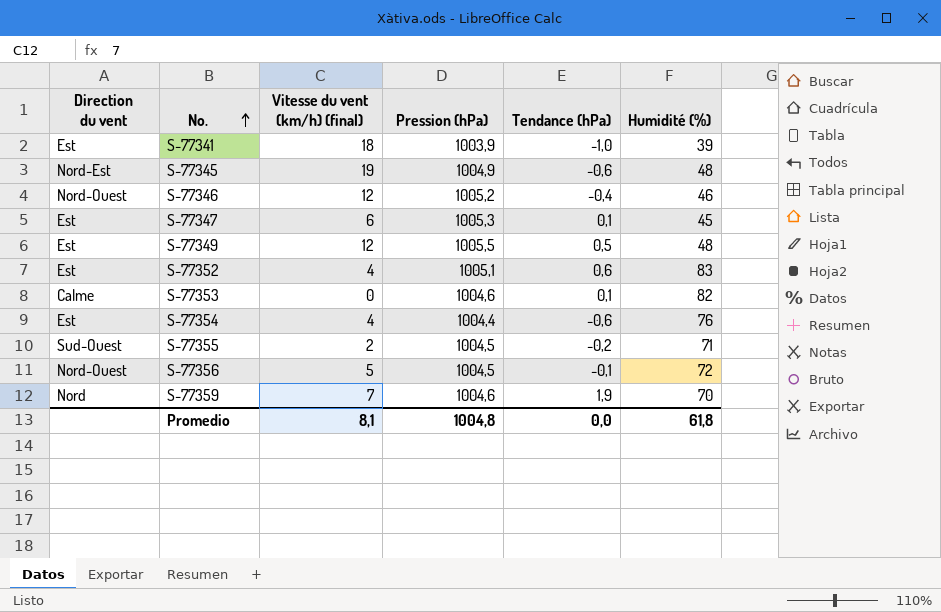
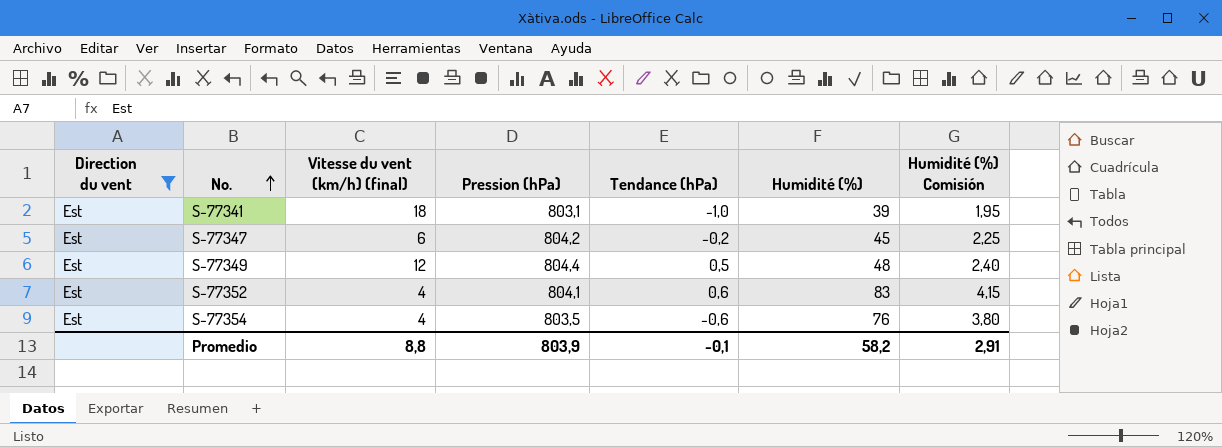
filter: none -> Direction du vent = Est
column Humidité (%) Comisión | formula: none -> [Humidité (%)] * 0,05
S-77341 | Pression (hPa): 1003,9 -> 803,1
S-77347 | Pression (hPa): 1005,3 -> 804,2
S-77347 | Tendance (hPa): 0,1 -> -0,2
S-77349 | Pression (hPa): 1005,5 -> 804,4
S-77352 | Pression (hPa): 1005,1 -> 804,1
S-77354 | Pression (hPa): 1004,4 -> 803,5
Promedio | Vitesse du vent (km/h) (final): 8,1 -> 8,8
Promedio | Pression (hPa): 1004,8 -> 803,9
Promedio | Tendance (hPa): 0,0 -> -0,1
Promedio | Humidité (%): 61,8 -> 58,2

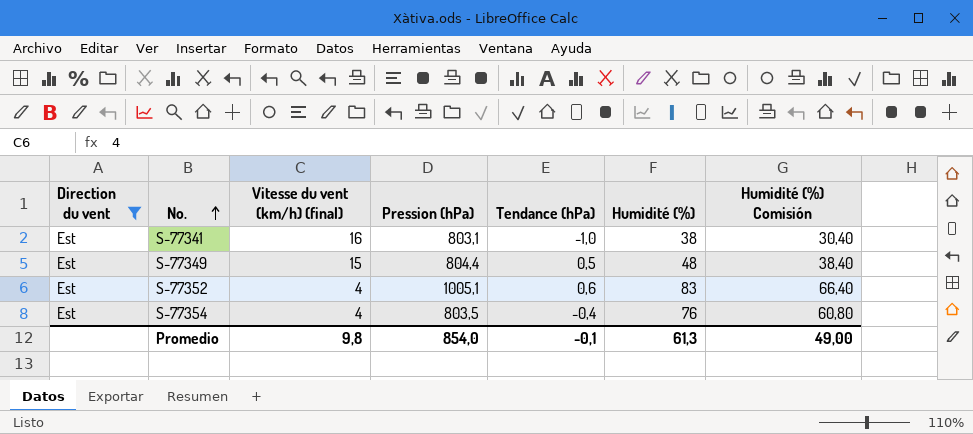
column Humidité (%) Comisión | formula: [Humidité (%)] * 0,05 -> [Humidité (%)] * 0,8
row S-77347: Est | 6 | 804,2 | -0,2 | 45 | 2,25 -> none
S-77341 | Vitesse du vent (km/h) (final): 18 -> 16
S-77341 | Humidité (%): 39 -> 38
S-77349 | Vitesse du vent (km/h) (final): 12 -> 15
S-77352 | Pression (hPa): 804,1 -> 1005,1
S-77354 | Tendance (hPa): -0,6 -> -0,4
Promedio | Vitesse du vent (km/h) (final): 8,8 -> 9,8
Promedio | Pression (hPa): 803,9 -> 854,0
Promedio | Humidité (%): 58,2 -> 61,3
Promedio | Humidité (%) Comisión: 2,91 -> 49,00

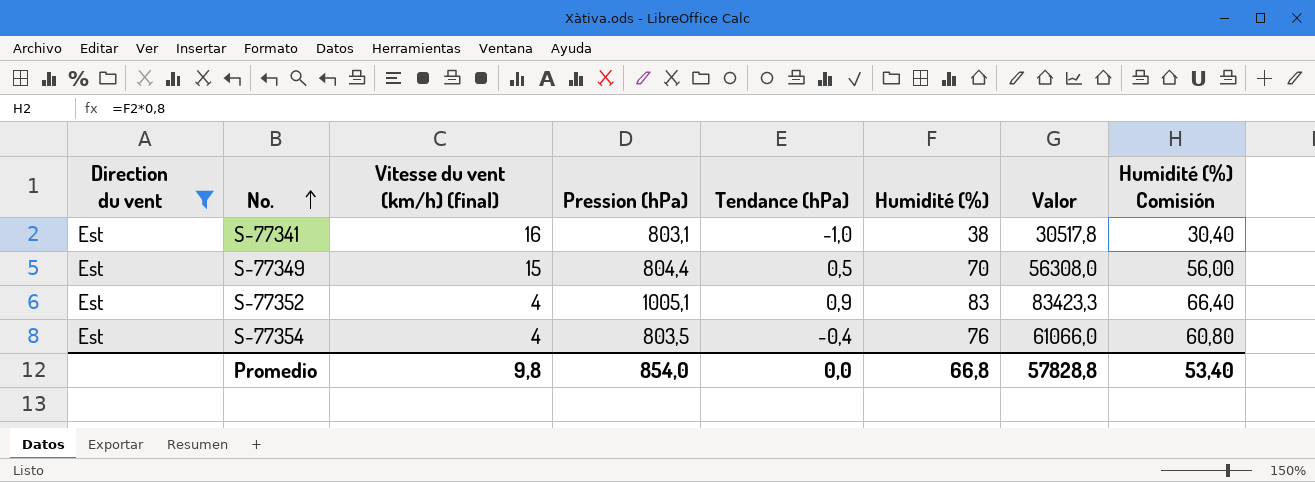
column Valor | formula: none -> [Pression (hPa)] * [Humidité (%)]
S-77349 | Humidité (%): 48 -> 70
S-77349 | Humidité (%) Comisión: 38,40 -> 56,00
S-77352 | Tendance (hPa): 0,6 -> 0,9
Promedio | Tendance (hPa): -0,1 -> 0,0
Promedio | Humidité (%): 61,3 -> 66,8
Promedio | Humidité (%) Comisión: 49,00 -> 53,40

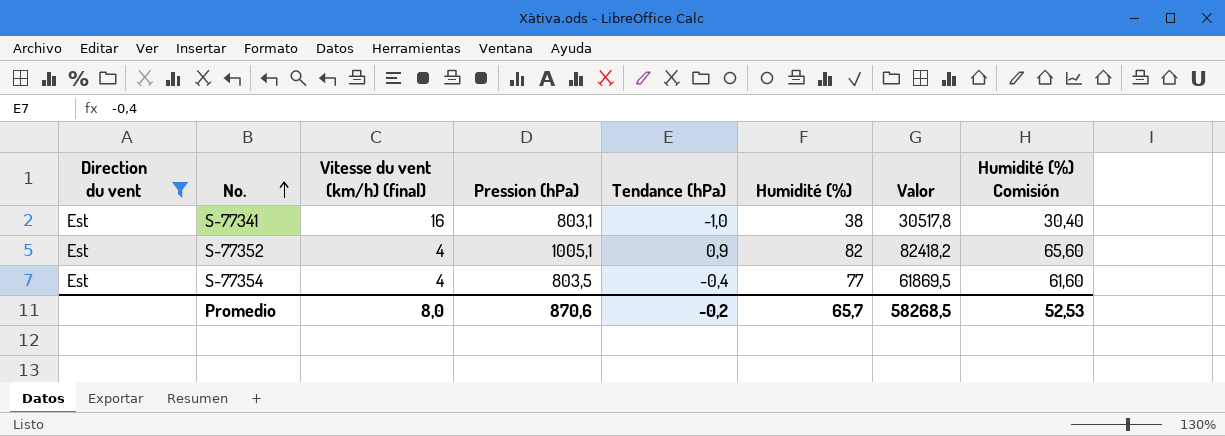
row S-77349: Est | 15 | 804,4 | 0,5 | 70 | 56308,0 | 56,00 -> none
S-77352 | Humidité (%): 83 -> 82
S-77352 | Valor: 83423,3 -> 82418,2
S-77352 | Humidité (%) Comisión: 66,40 -> 65,60
S-77354 | Humidité (%): 76 -> 77
S-77354 | Valor: 61066,0 -> 61869,5
S-77354 | Humidité (%) Comisión: 60,80 -> 61,60
Promedio | Vitesse du vent (km/h) (final): 9,8 -> 8,0
Promedio | Pression (hPa): 854,0 -> 870,6
Promedio | Tendance (hPa): 0,0 -> -0,2
Promedio | Humidité (%): 66,8 -> 65,7
Promedio | Valor: 57828,8 -> 58268,5
Promedio | Humidité (%) Comisión: 53,40 -> 52,53

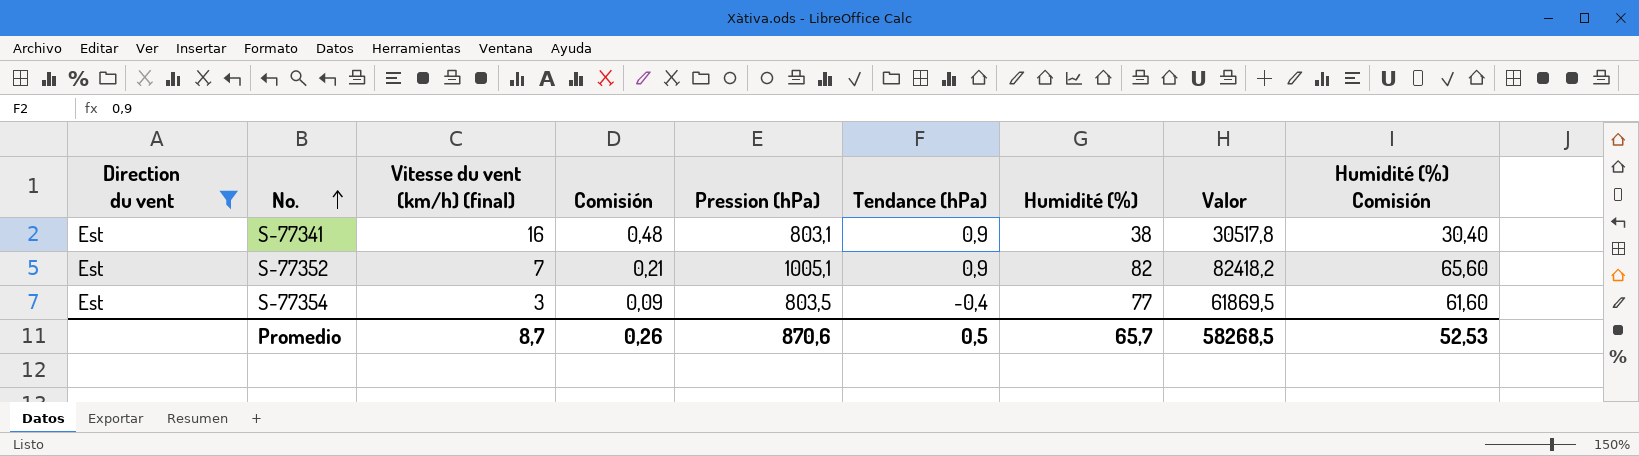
column Comisión | formula: none -> [Vitesse du vent (km/h) (final)] * 0,03
S-77341 | Tendance (hPa): -1,0 -> 0,9
S-77352 | Vitesse du vent (km/h) (final): 4 -> 7
S-77354 | Vitesse du vent (km/h) (final): 4 -> 3
Promedio | Vitesse du vent (km/h) (final): 8,0 -> 8,7
Promedio | Tendance (hPa): -0,2 -> 0,5

